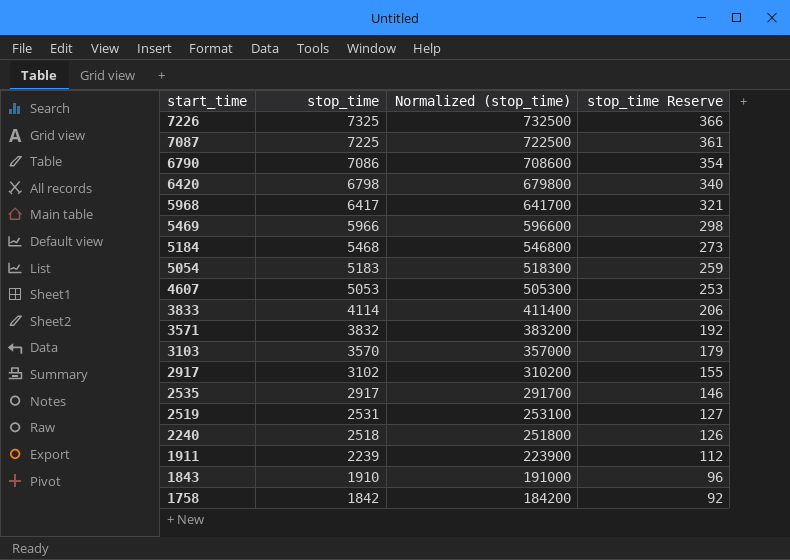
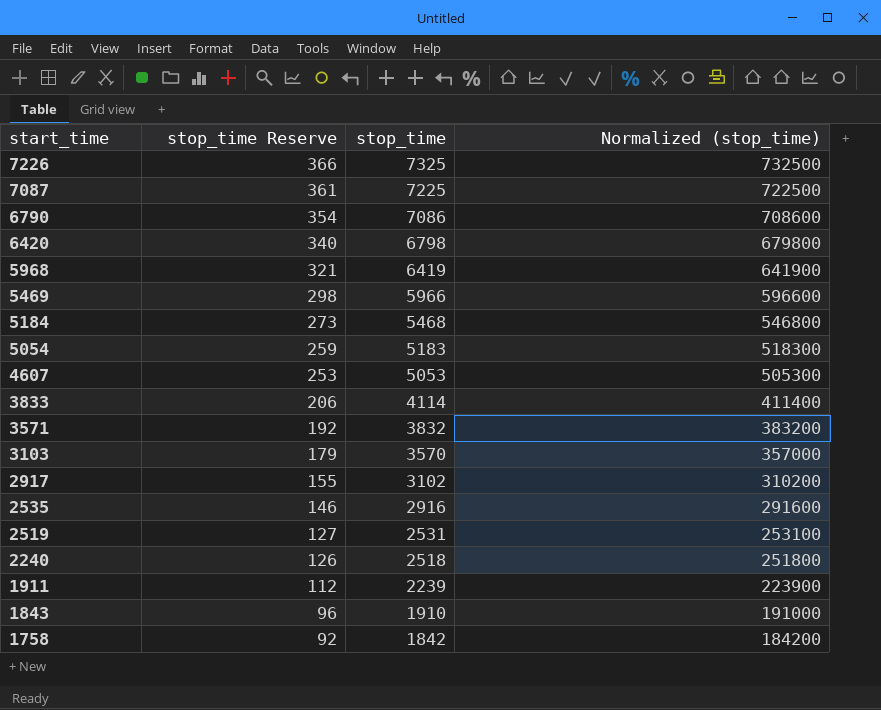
column stop_time Reserve | position: 4 -> 2
5968 | stop_time: 6417 -> 6419
5968 | Normalized (stop_time): 641700 -> 641900
2535 | stop_time: 2917 -> 2916
2535 | Normalized (stop_time): 291700 -> 291600

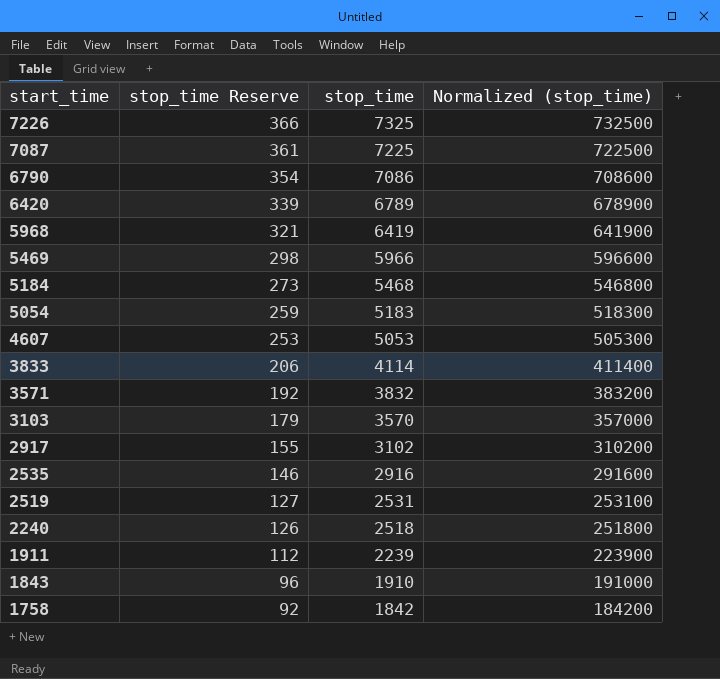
6420 | stop_time Reserve: 340 -> 339
6420 | stop_time: 6798 -> 6789
6420 | Normalized (stop_time): 679800 -> 678900

